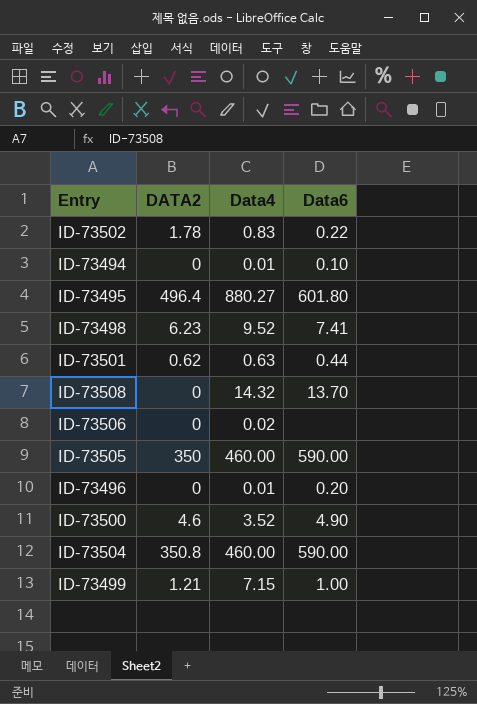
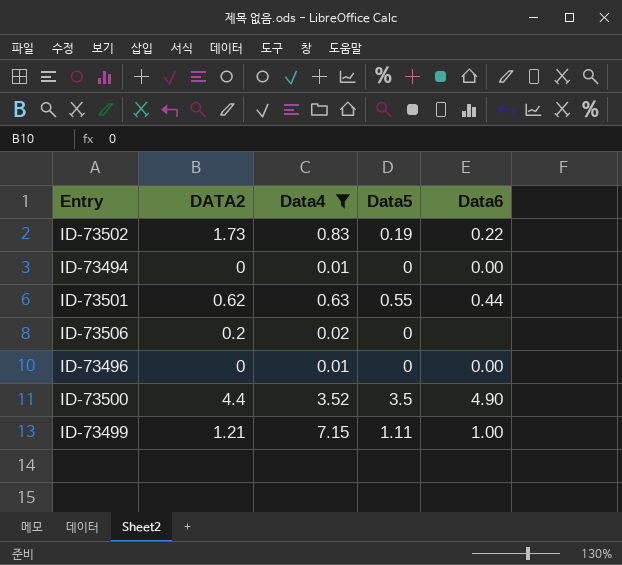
filter: none -> Data4 <= 7.15
column Data5 | position: none -> 4
ID-73502 | DATA2: 1.78 -> 1.73
ID-73494 | Data6: 0.10 -> 0.00
ID-73506 | DATA2: 0 -> 0.2
ID-73496 | Data6: 0.20 -> 0.00
ID-73500 | DATA2: 4.6 -> 4.4

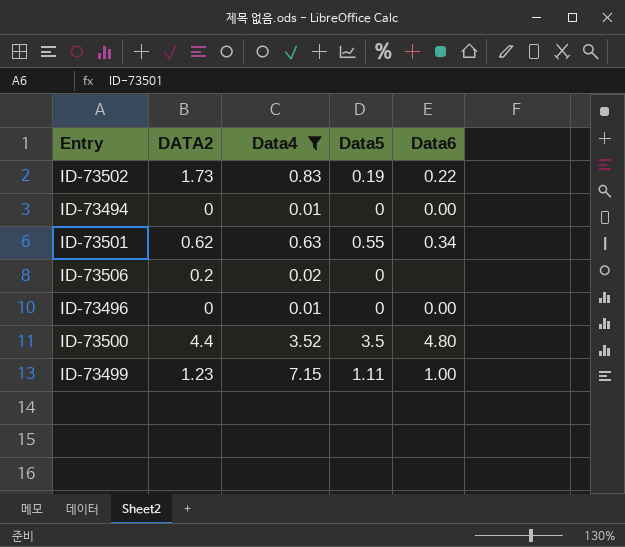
ID-73501 | Data6: 0.44 -> 0.34
ID-73500 | Data6: 4.90 -> 4.80
ID-73499 | DATA2: 1.21 -> 1.23

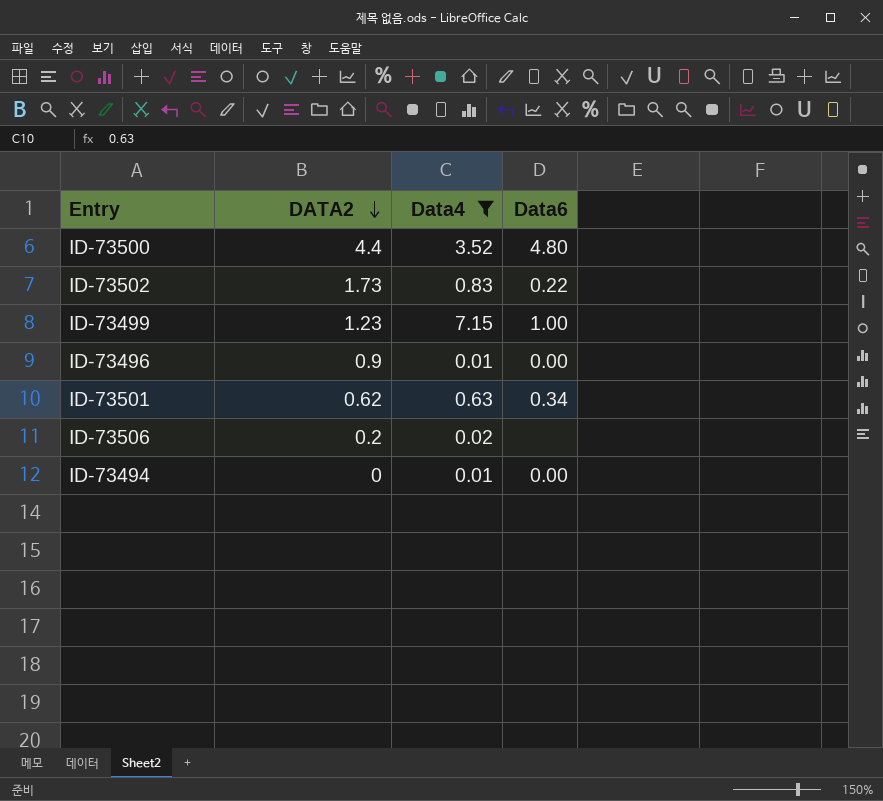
row order: none -> DATA2 descending
column Data5 | position: 4 -> none
ID-73496 | DATA2: 0 -> 0.9

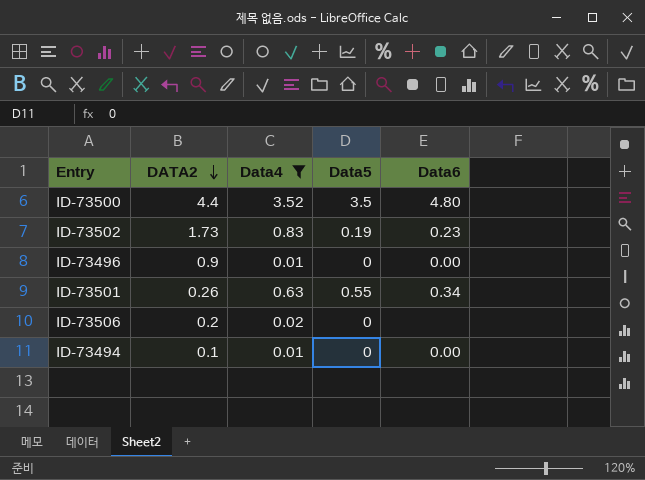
column Data5 | position: none -> 4
row ID-73499: 1.23 | 7.15 | 1.00 -> none
ID-73502 | Data6: 0.22 -> 0.23
ID-73501 | DATA2: 0.62 -> 0.26
ID-73494 | DATA2: 0 -> 0.1

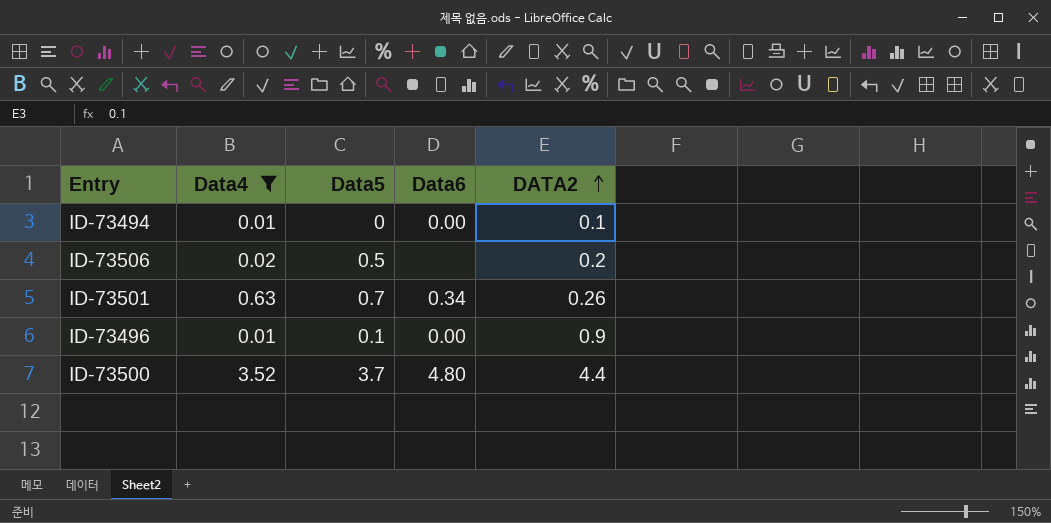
row order: DATA2 descending -> DATA2 ascending
column DATA2 | position: 2 -> 5
row ID-73502: 1.73 | 0.83 | 0.19 | 0.23 -> none
ID-73506 | Data5: 0 -> 0.5
ID-73501 | Data5: 0.55 -> 0.7
ID-73496 | Data5: 0 -> 0.1
ID-73500 | Data5: 3.5 -> 3.7

